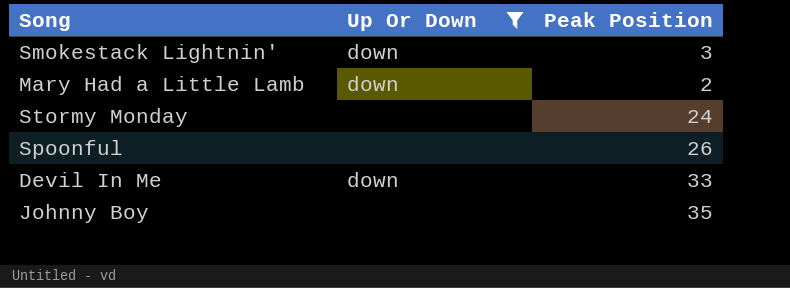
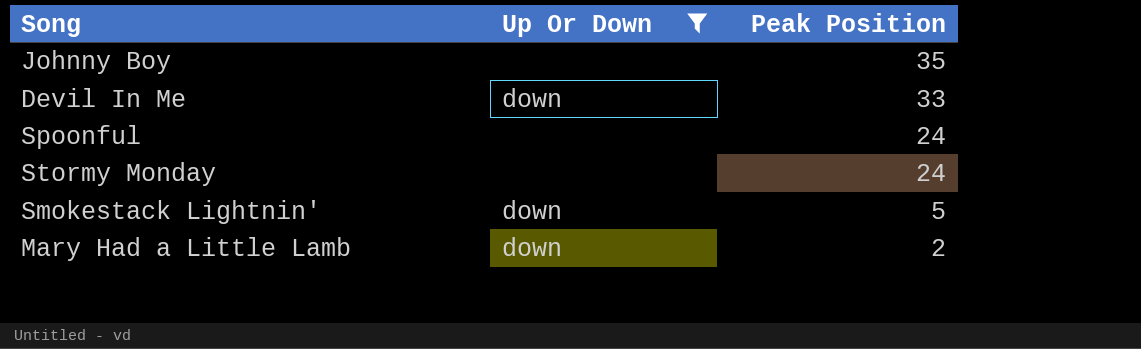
row order: none -> Peak Position descending
Spoonful | Peak Position: 26 -> 24
Smokestack Lightnin' | Peak Position: 3 -> 5

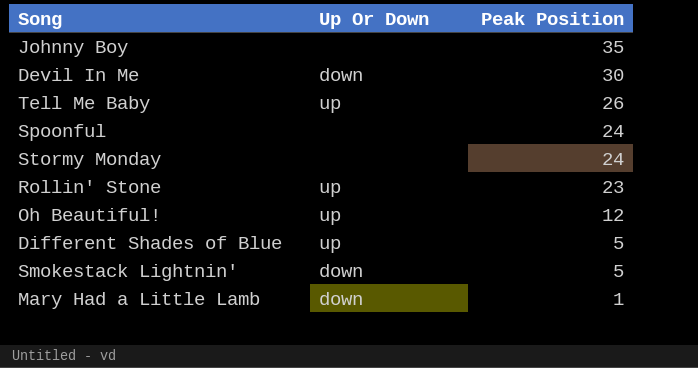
filter: Up Or Down != up -> none
Devil In Me | Peak Position: 33 -> 30
Mary Had a Little Lamb | Peak Position: 2 -> 1

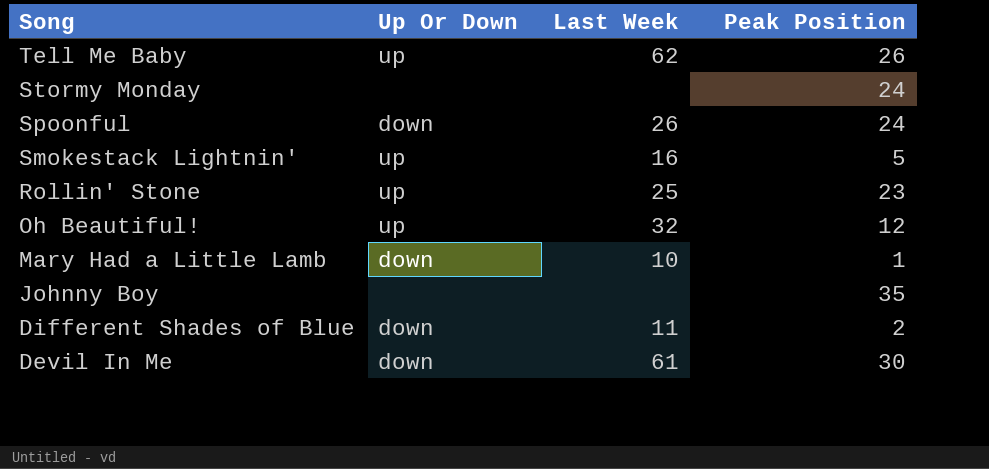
row order: Peak Position descending -> Song descending
column Last Week | position: none -> 3
Spoonful | Up Or Down: none -> down
Smokestack Lightnin' | Up Or Down: down -> up
Different Shades of Blue | Up Or Down: up -> down
Different Shades of Blue | Peak Position: 5 -> 2

